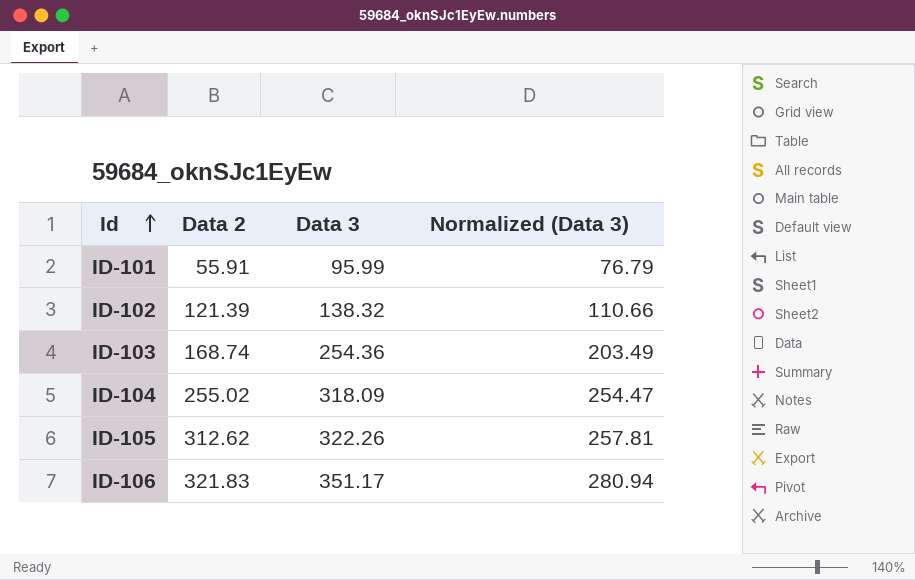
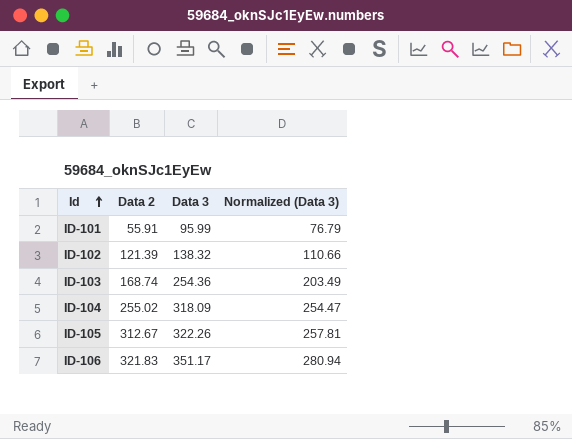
ID-105 | Data 2: 312.62 -> 312.67

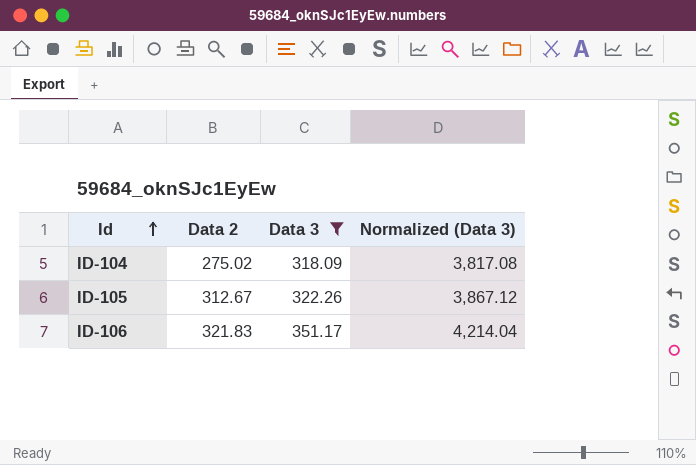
filter: none -> Data 3 >= 318.09
column Normalized (Data 3) | formula: [Data 3] * 0.8 -> [Data 3] * 12
ID-104 | Data 2: 255.02 -> 275.02

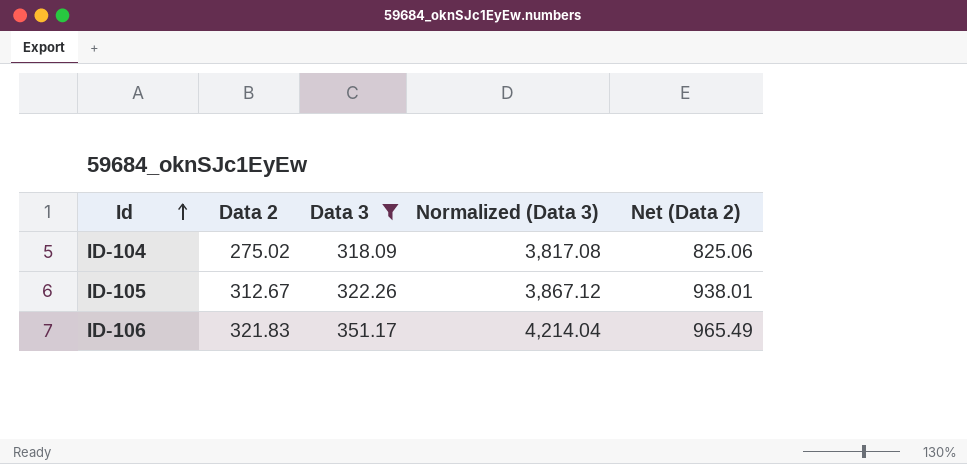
column Net (Data 2) | formula: none -> [Data 2] * 3

